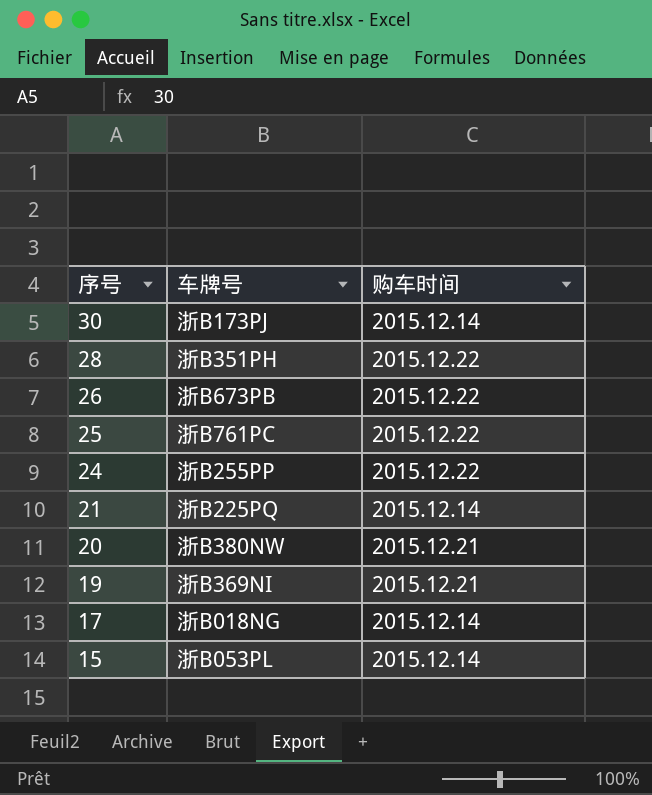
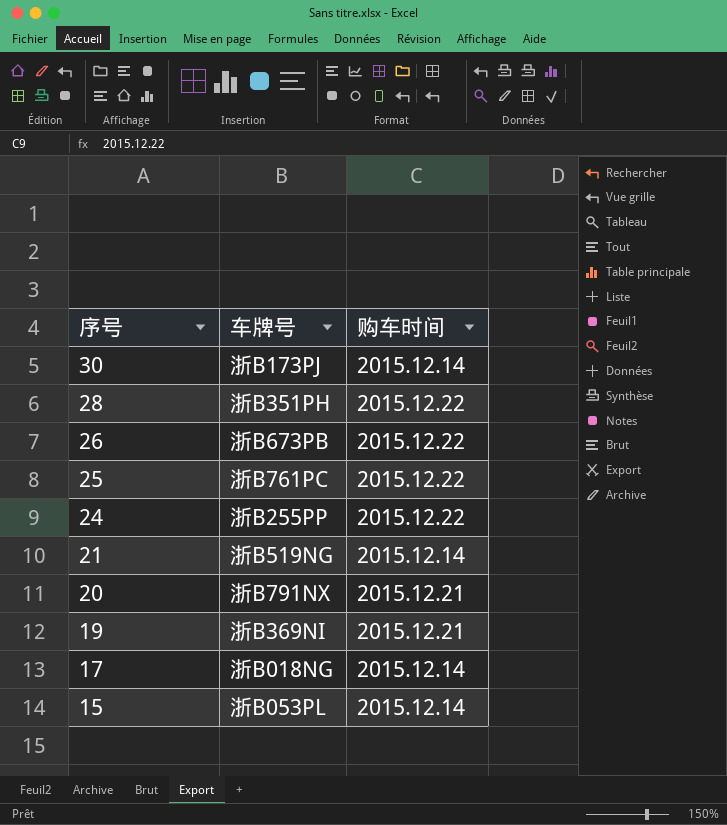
21 | 车牌号: 浙B225PQ -> 浙B519NG
20 | 车牌号: 浙B380NW -> 浙B791NX

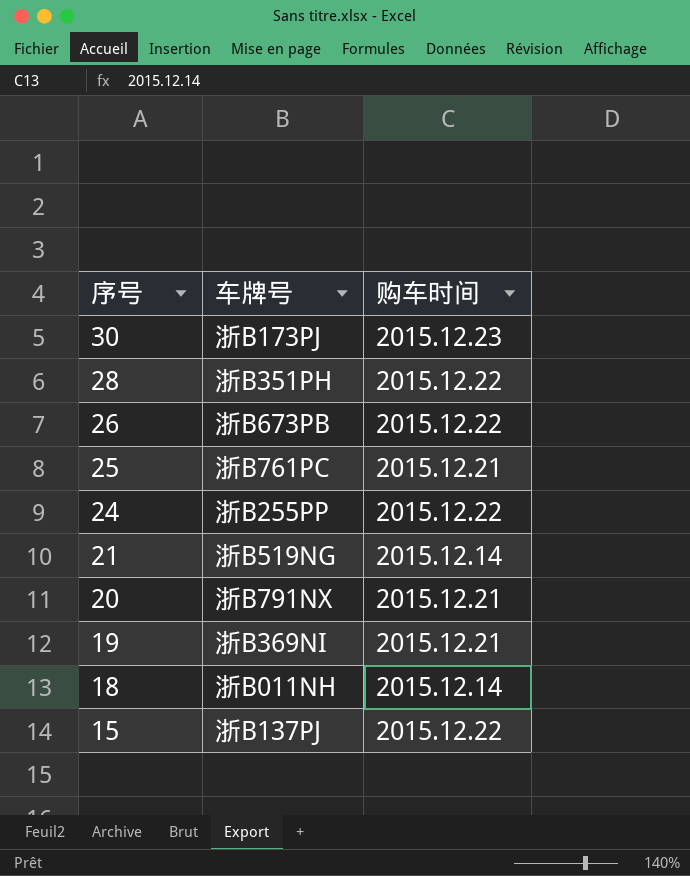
row 17: 浙B018NG | 2015.12.14 -> none
30 | 购车时间: 2015.12.14 -> 2015.12.23
25 | 购车时间: 2015.12.22 -> 2015.12.21
row 18: none -> 浙B011NH | 2015.12.14
15 | 车牌号: 浙B053PL -> 浙B137PJ
15 | 购车时间: 2015.12.14 -> 2015.12.22

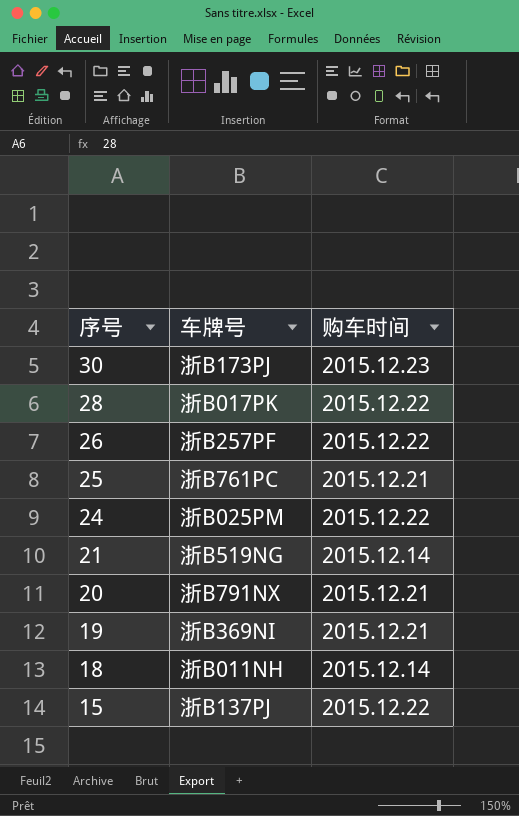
28 | 车牌号: 浙B351PH -> 浙B017PK
26 | 车牌号: 浙B673PB -> 浙B257PF
24 | 车牌号: 浙B255PP -> 浙B025PM

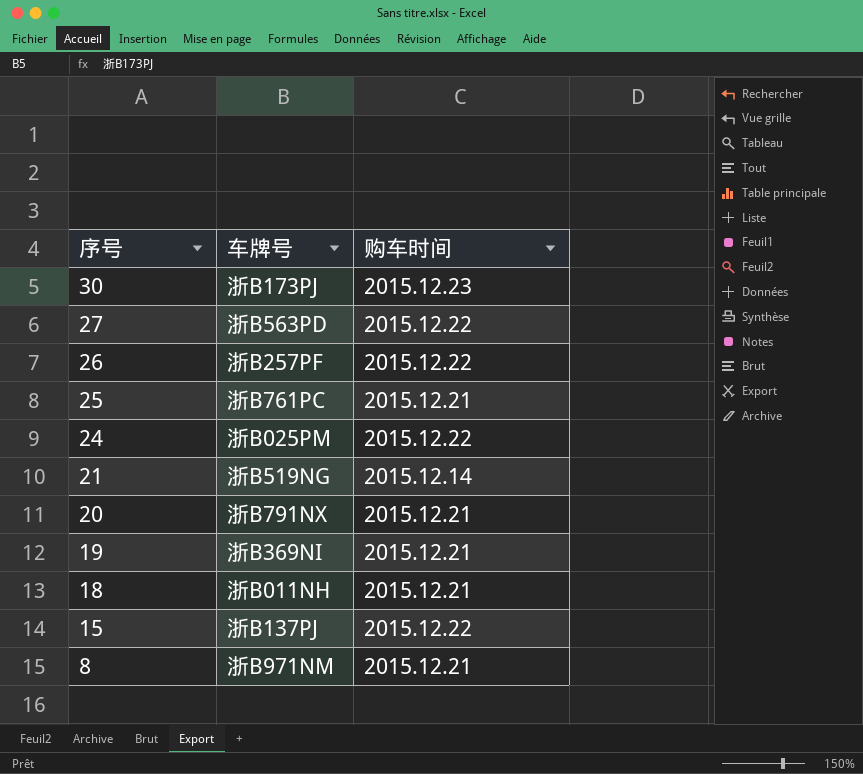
row 28: 浙B017PK | 2015.12.22 -> none
row 27: none -> 浙B563PD | 2015.12.22
18 | 购车时间: 2015.12.14 -> 2015.12.21
row 8: none -> 浙B971NM | 2015.12.21

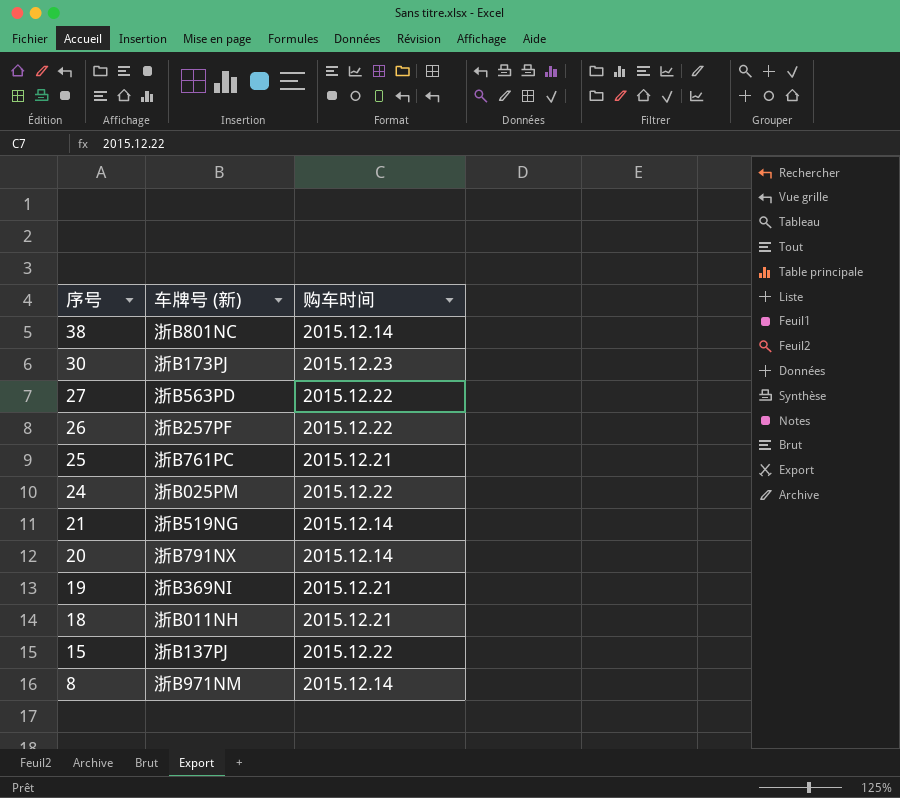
column name: 车牌号 -> 车牌号 (新)
row 38: none -> 浙B801NC | 2015.12.14
20 | 购车时间: 2015.12.21 -> 2015.12.14
8 | 购车时间: 2015.12.21 -> 2015.12.14

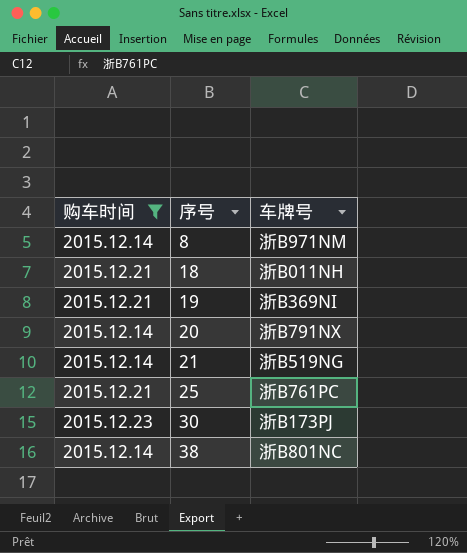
filter: none -> 购车时间 != 2015.12.22
row order: 序号 descending -> 序号 ascending
column 购车时间 | position: 3 -> 1
column name: 车牌号 (新) -> 车牌号

